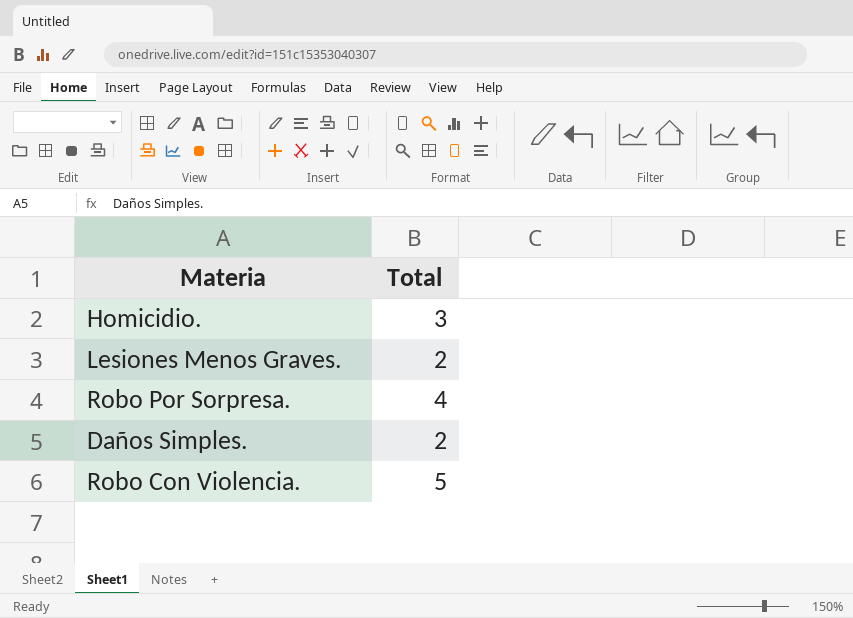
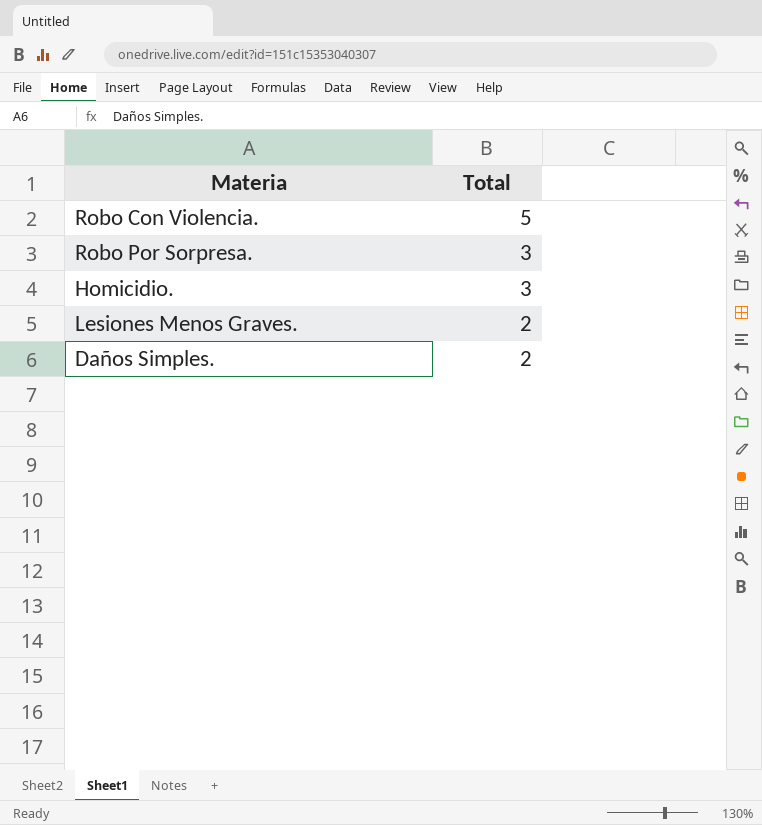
row order: none -> Total descending
Robo Por Sorpresa. | Total: 4 -> 3

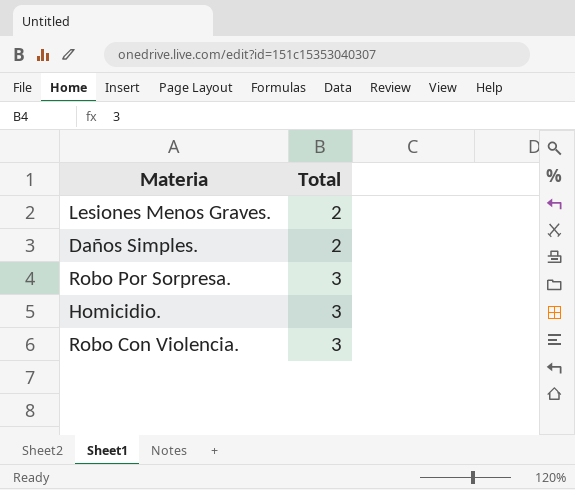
row order: Total descending -> Total ascending
Robo Con Violencia. | Total: 5 -> 3

